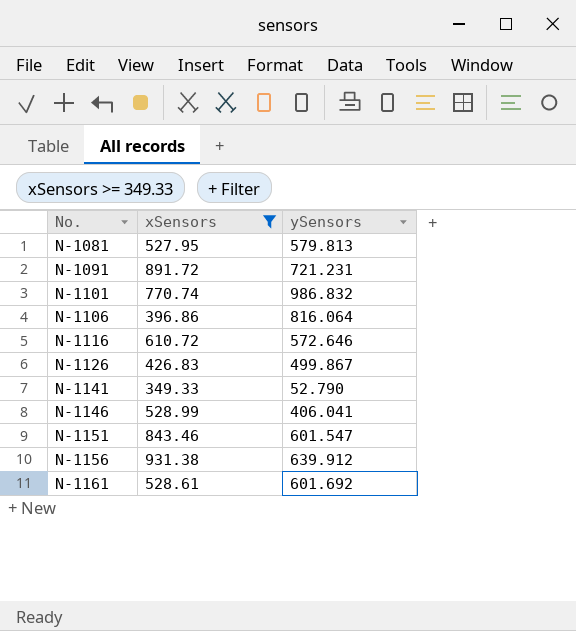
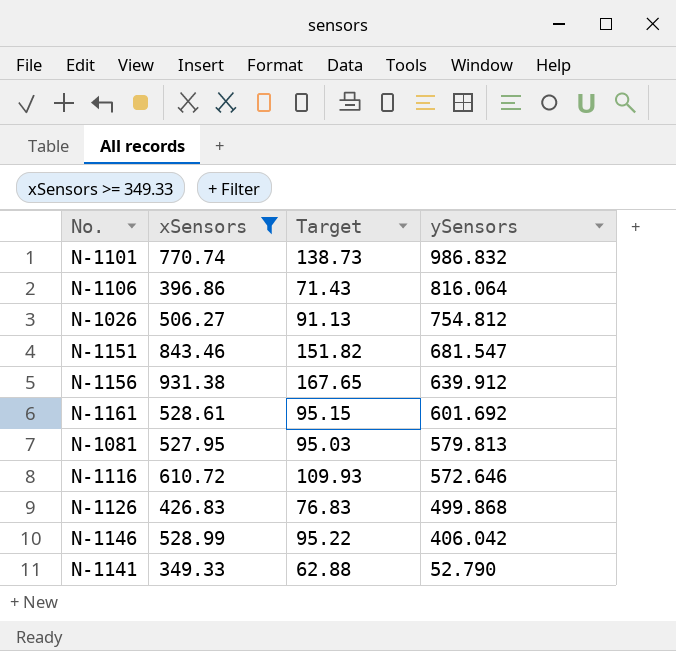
row order: No. ascending -> ySensors descending
column Target | formula: none -> [xSensors] * 0.18
row N-1091: 891.72 | 721.231 -> none
row N-1026: none -> 506.27 | 91.13 | 754.812
N-1151 | ySensors: 601.547 -> 681.547
N-1126 | ySensors: 499.867 -> 499.868
N-1146 | ySensors: 406.041 -> 406.042

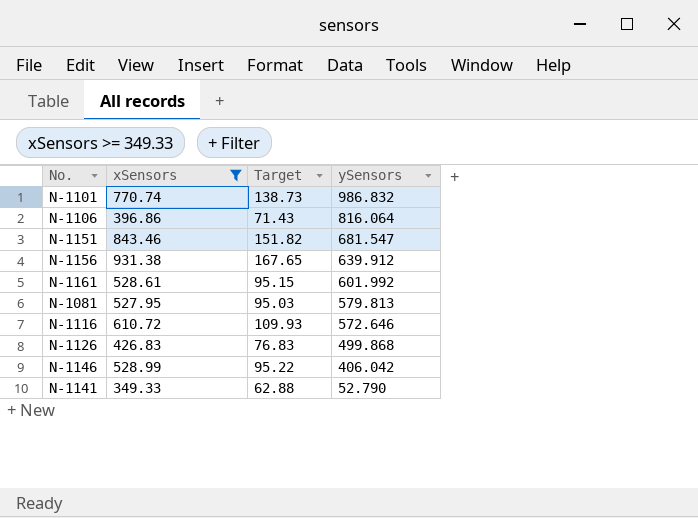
row N-1026: 506.27 | 91.13 | 754.812 -> none
N-1161 | ySensors: 601.692 -> 601.992

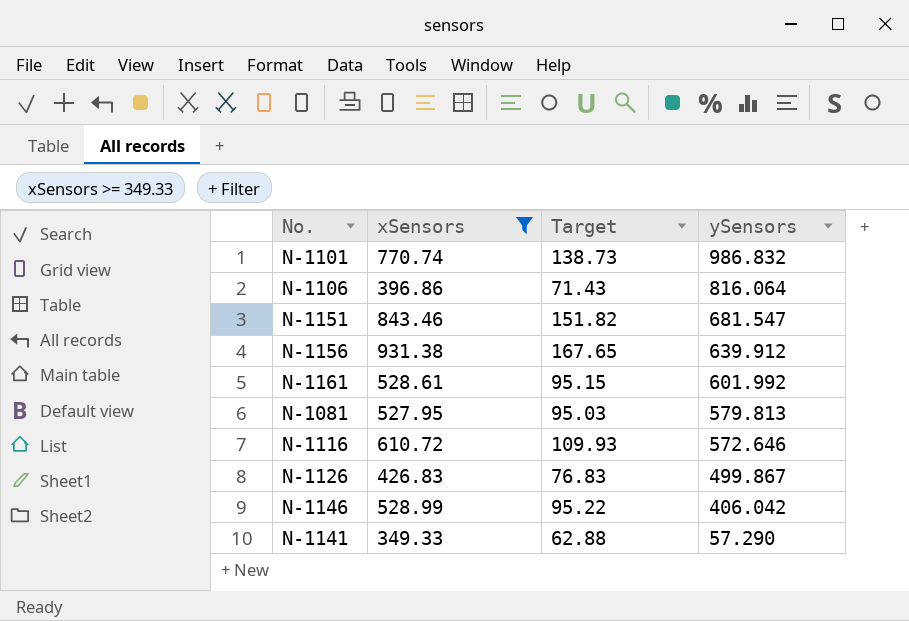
N-1126 | ySensors: 499.868 -> 499.867
N-1141 | ySensors: 52.790 -> 57.290

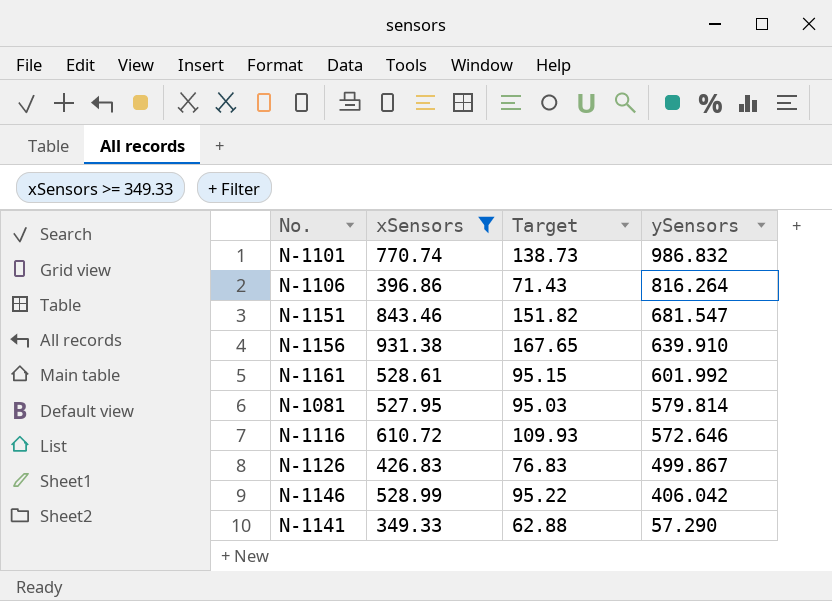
N-1106 | ySensors: 816.064 -> 816.264
N-1156 | ySensors: 639.912 -> 639.910
N-1081 | ySensors: 579.813 -> 579.814

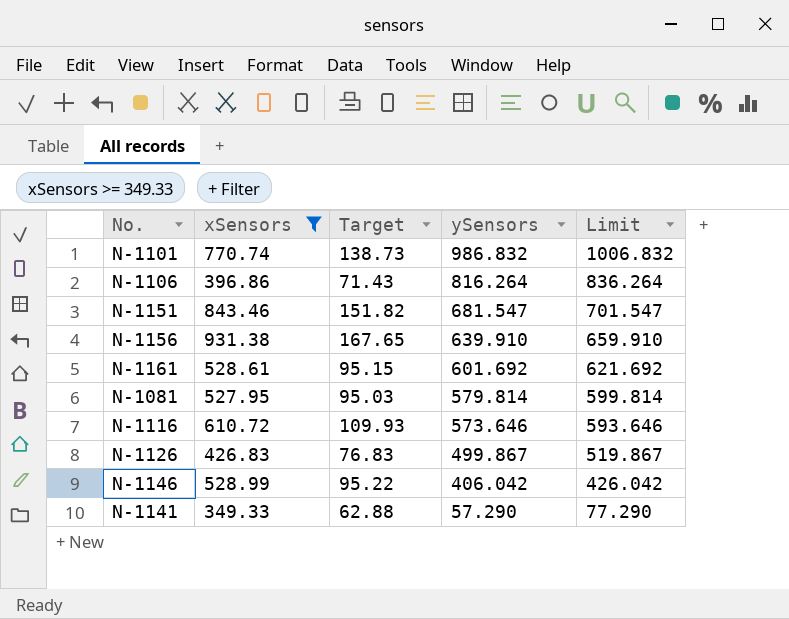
column Limit | formula: none -> [ySensors] + 20
N-1161 | ySensors: 601.992 -> 601.692
N-1116 | ySensors: 572.646 -> 573.646

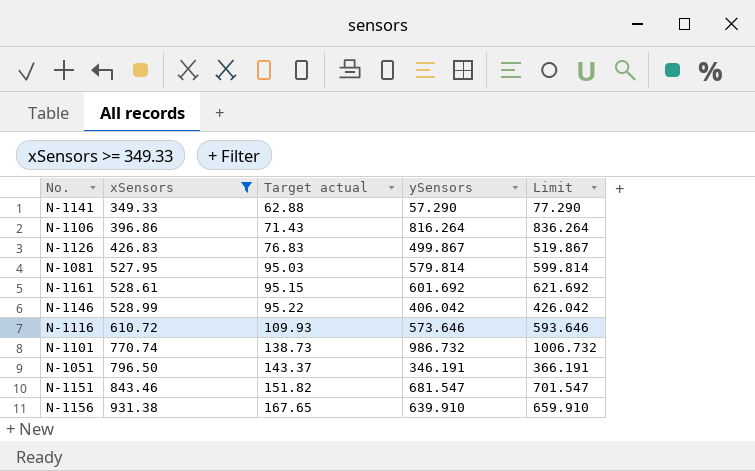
row order: ySensors descending -> xSensors ascending
column name: Target -> Target actual
N-1101 | ySensors: 986.832 -> 986.732
N-1101 | Limit: 1006.832 -> 1006.732
row N-1051: none -> 796.50 | 143.37 | 346.191 | 366.191

